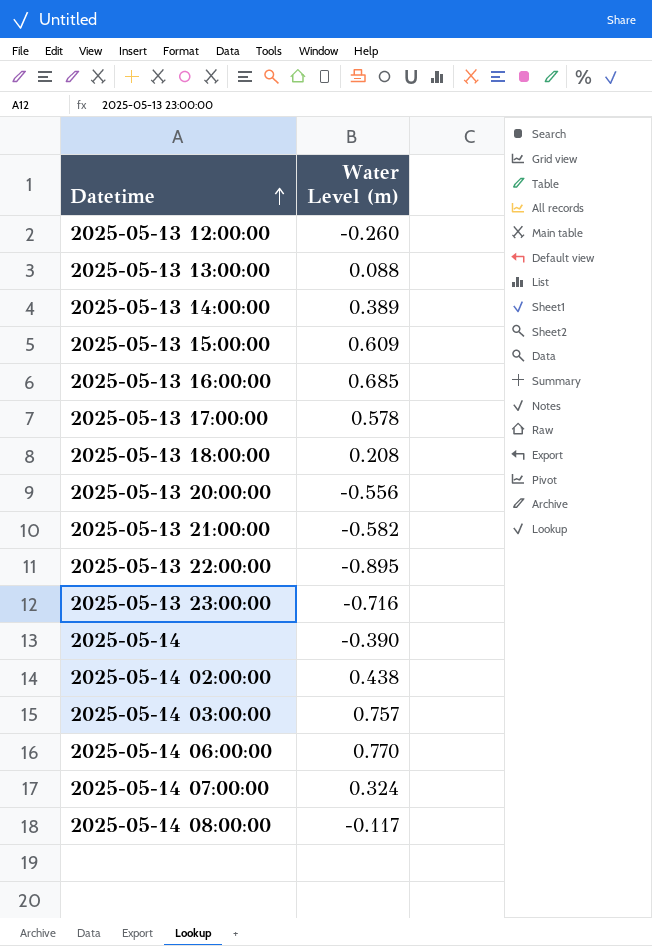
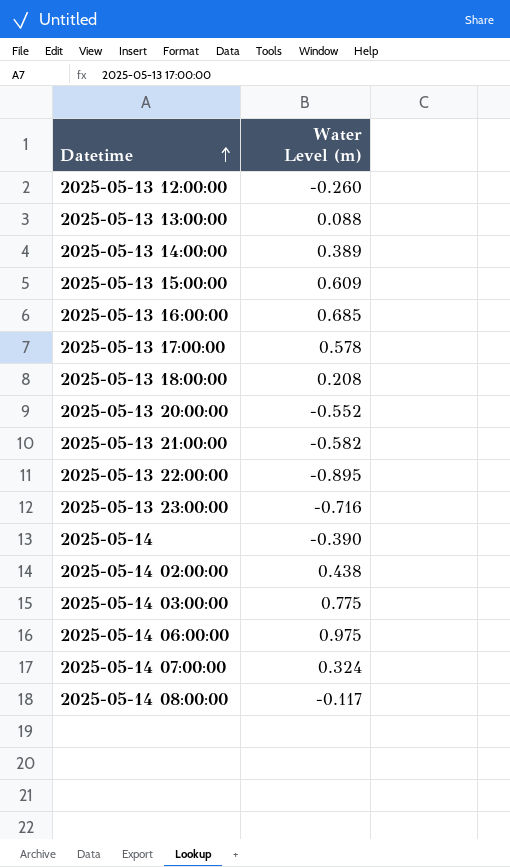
2025-05-13 20:00:00 | Water Level (m): -0.556 -> -0.552
2025-05-14 03:00:00 | Water Level (m): 0.757 -> 0.775
2025-05-14 06:00:00 | Water Level (m): 0.770 -> 0.975

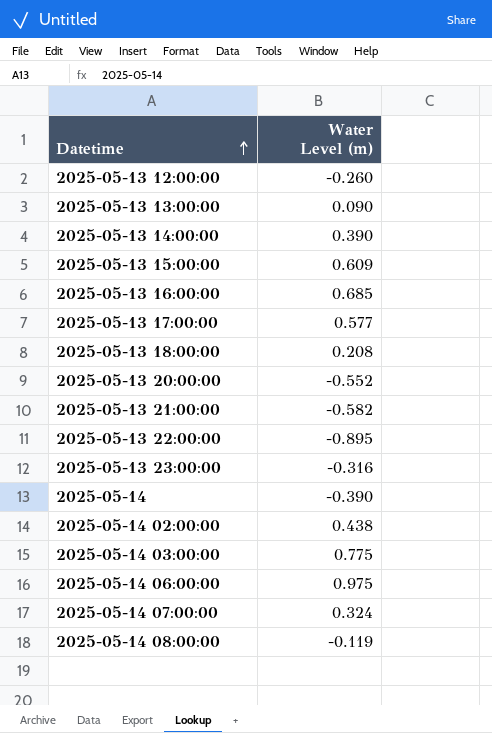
2025-05-13 13:00:00 | Water Level (m): 0.088 -> 0.090
2025-05-13 14:00:00 | Water Level (m): 0.389 -> 0.390
2025-05-13 17:00:00 | Water Level (m): 0.578 -> 0.577
2025-05-13 23:00:00 | Water Level (m): -0.716 -> -0.316
2025-05-14 08:00:00 | Water Level (m): -0.117 -> -0.119

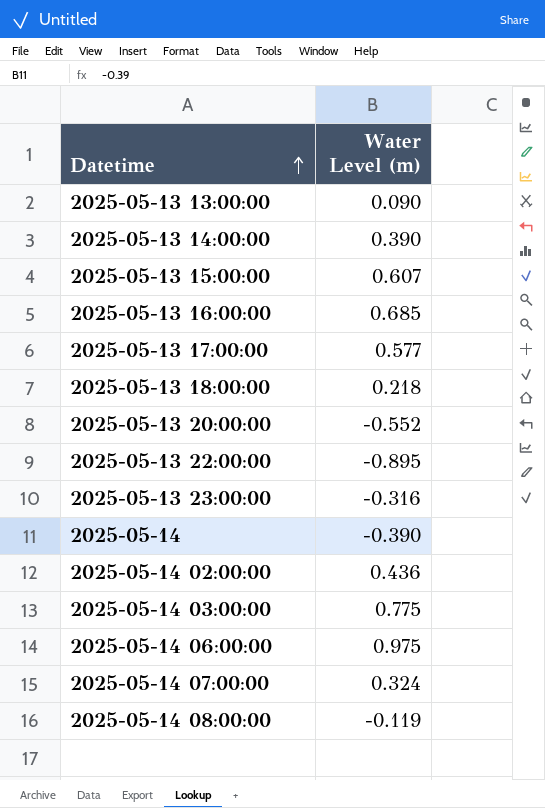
row 2025-05-13 12:00:00: -0.260 -> none
row 2025-05-13 21:00:00: -0.582 -> none
2025-05-13 15:00:00 | Water Level (m): 0.609 -> 0.607
2025-05-13 18:00:00 | Water Level (m): 0.208 -> 0.218
2025-05-14 02:00:00 | Water Level (m): 0.438 -> 0.436

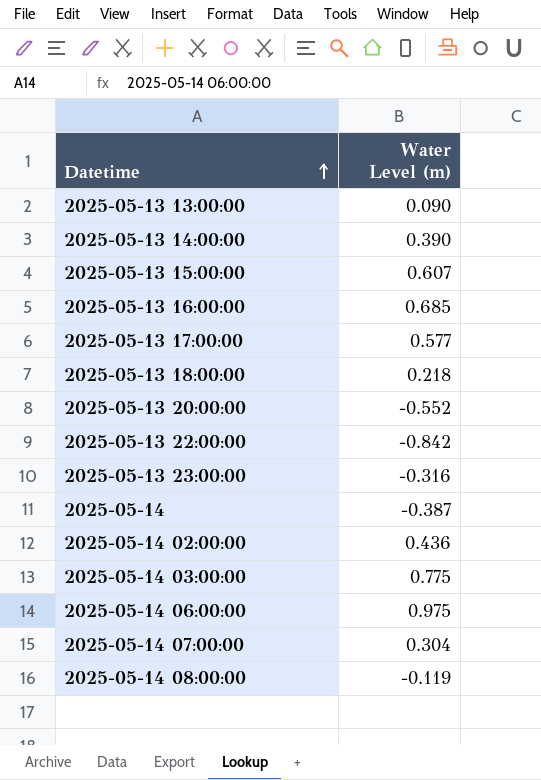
2025-05-13 22:00:00 | Water Level (m): -0.895 -> -0.842
2025-05-14 | Water Level (m): -0.390 -> -0.387
2025-05-14 07:00:00 | Water Level (m): 0.324 -> 0.304

